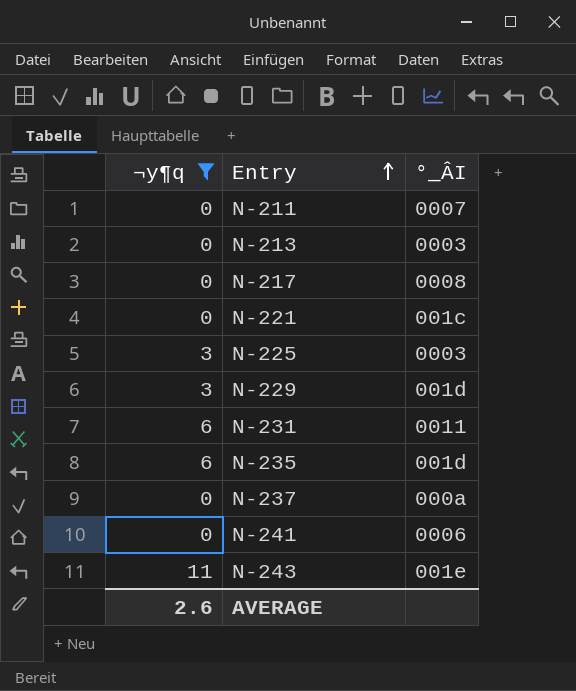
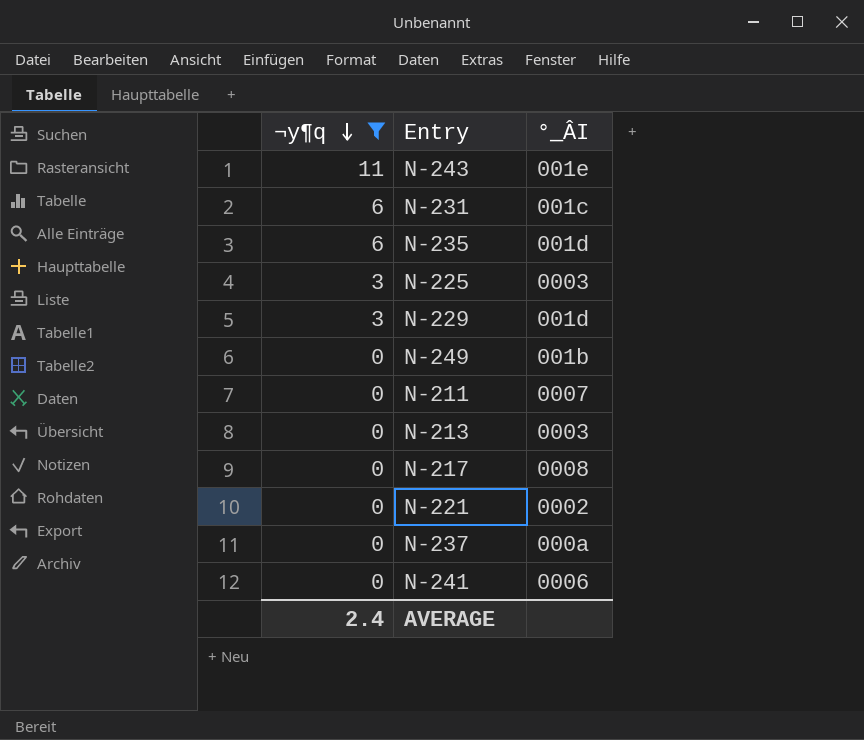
row order: Entry ascending -> ¬y¶q descending
N-231 | °_ÂI: 0011 -> 001c
row N-249: none -> 0 | 001b
N-221 | °_ÂI: 001c -> 0002
AVERAGE | ¬y¶q: 2.6 -> 2.4

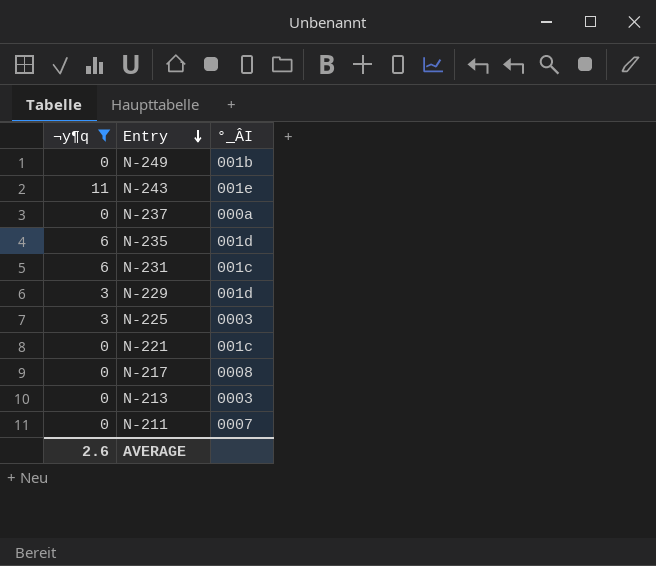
row order: ¬y¶q descending -> Entry descending
row N-241: 0 | 0006 -> none
N-221 | °_ÂI: 0002 -> 001c
AVERAGE | ¬y¶q: 2.4 -> 2.6

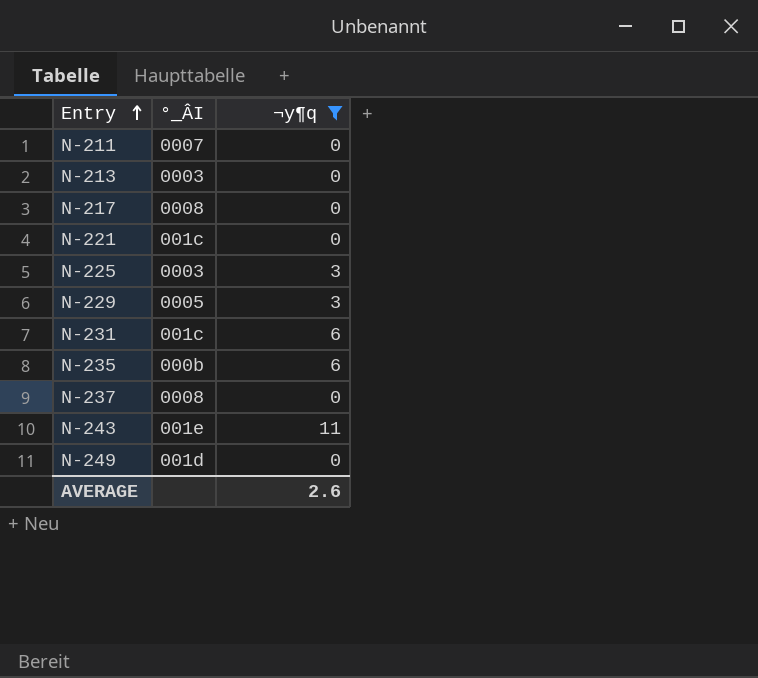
row order: Entry descending -> Entry ascending
column ¬y¶q | position: 1 -> 3
N-229 | °_ÂI: 001d -> 0005
N-235 | °_ÂI: 001d -> 000b
N-237 | °_ÂI: 000a -> 0008
N-249 | °_ÂI: 001b -> 001d

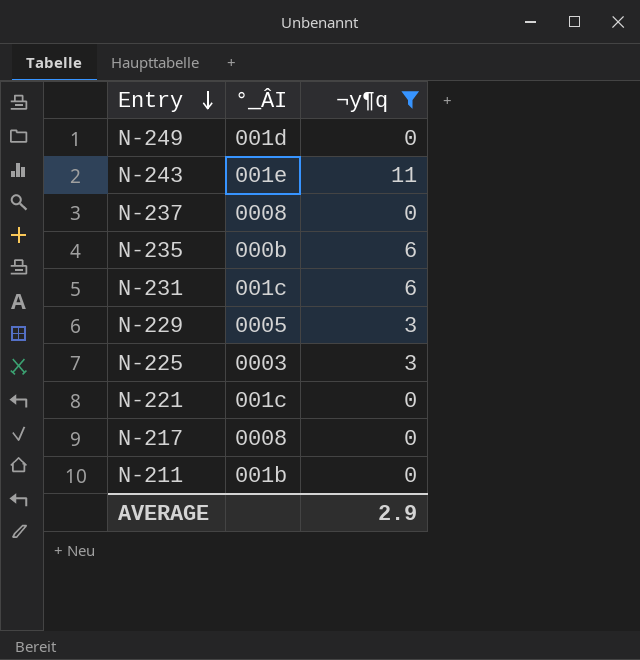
row order: Entry ascending -> Entry descending
row N-213: 0003 | 0 -> none
N-211 | °_ÂI: 0007 -> 001b
AVERAGE | ¬y¶q: 2.6 -> 2.9

